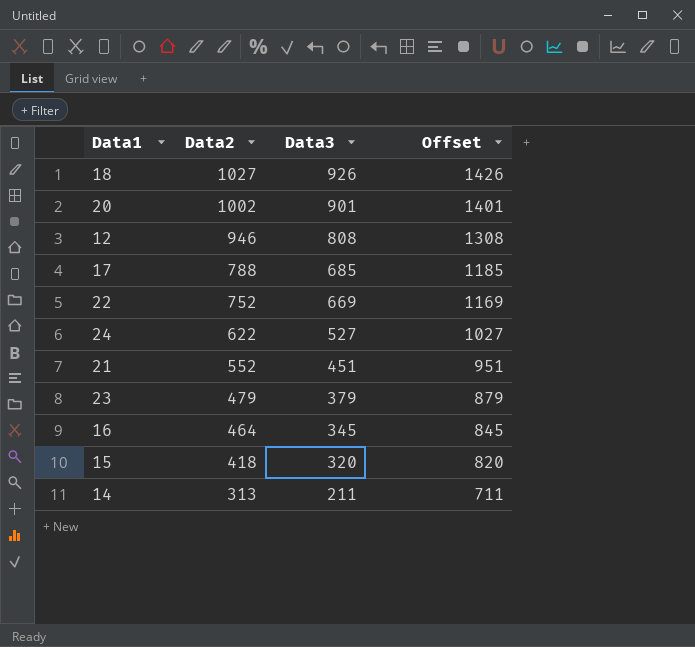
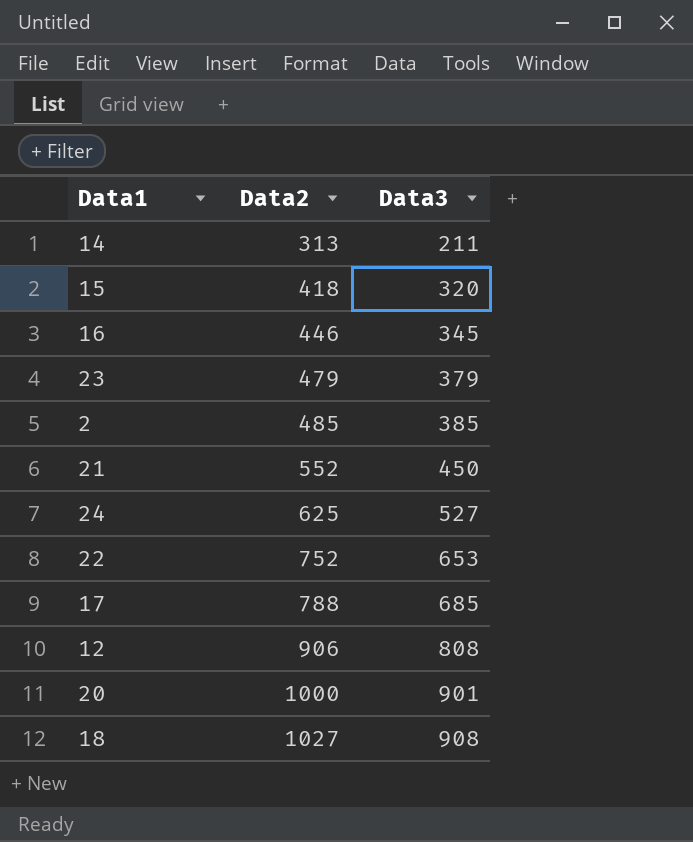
row order: Data2 descending -> Data2 ascending
column Offset | formula: [Data3] + 500 -> none
16 | Data2: 464 -> 446
row 2: none -> 485 | 385
21 | Data3: 451 -> 450
24 | Data2: 622 -> 625
22 | Data3: 669 -> 653
12 | Data2: 946 -> 906
20 | Data2: 1002 -> 1000
18 | Data3: 926 -> 908

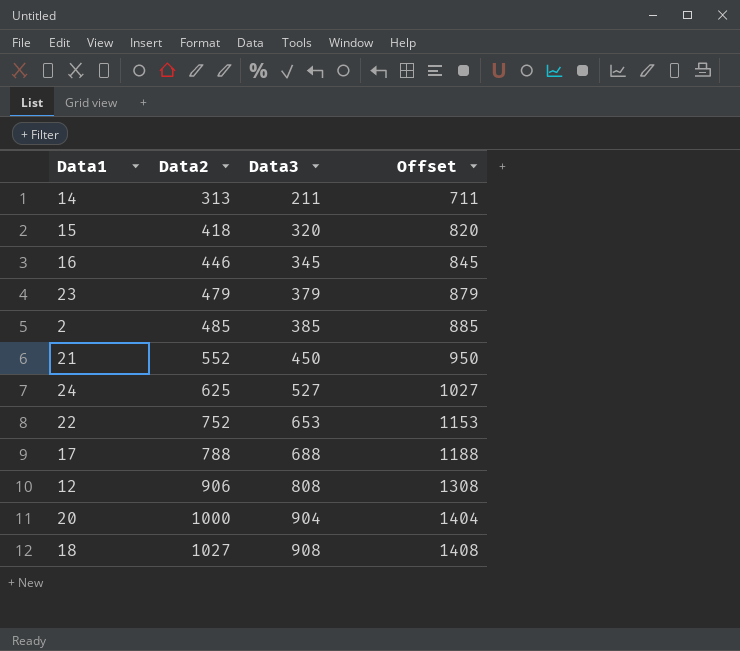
column Offset | formula: none -> [Data3] + 500
17 | Data3: 685 -> 688
20 | Data3: 901 -> 904

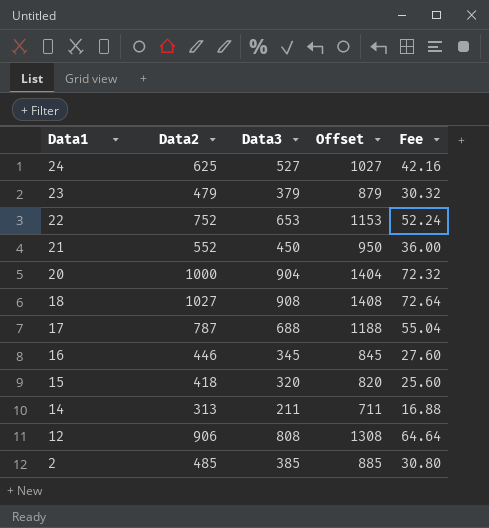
row order: Data2 ascending -> Data1 descending
column Fee | formula: none -> [Data3] * 0.08
17 | Data2: 788 -> 787

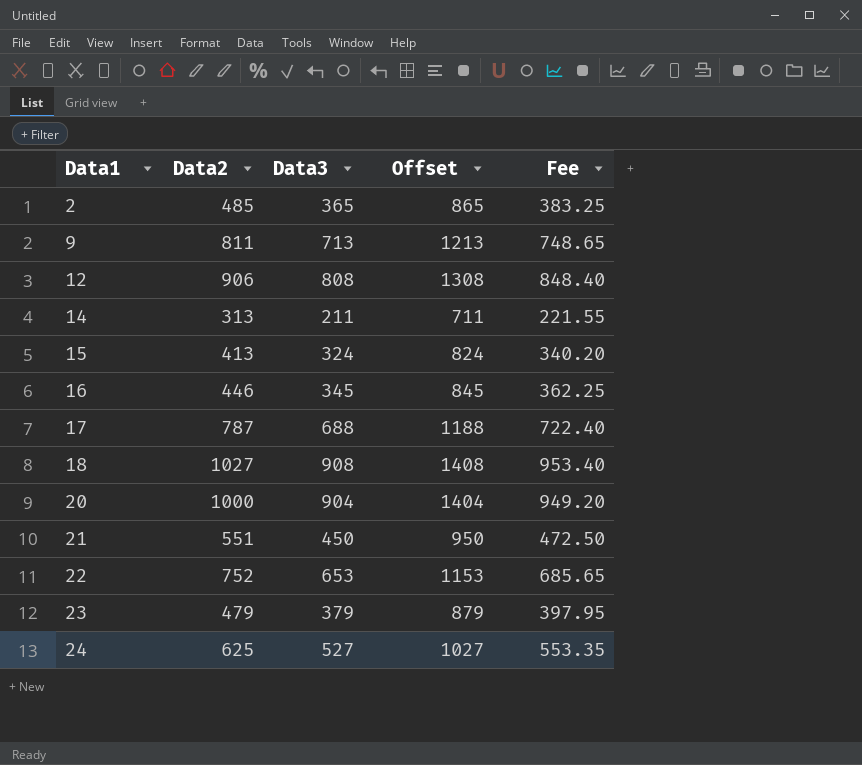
row order: Data1 descending -> Data1 ascending
column Fee | formula: [Data3] * 0.08 -> [Data3] * 1.05
2 | Data3: 385 -> 365
2 | Offset: 885 -> 865
row 9: none -> 811 | 713 | 1213 | 748.65
15 | Data2: 418 -> 413
15 | Data3: 320 -> 324
15 | Offset: 820 -> 824
21 | Data2: 552 -> 551

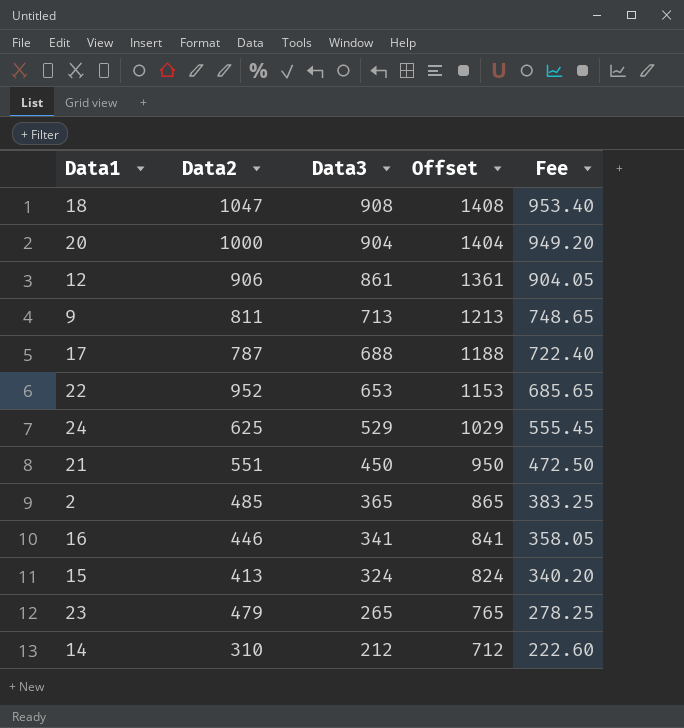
row order: Data1 ascending -> Data3 descending
18 | Data2: 1027 -> 1047
12 | Data3: 808 -> 861
12 | Offset: 1308 -> 1361
12 | Fee: 848.40 -> 904.05
22 | Data2: 752 -> 952
24 | Data3: 527 -> 529
24 | Offset: 1027 -> 1029
24 | Fee: 553.35 -> 555.45
16 | Data3: 345 -> 341
16 | Offset: 845 -> 841
16 | Fee: 362.25 -> 358.05
23 | Data3: 379 -> 265
23 | Offset: 879 -> 765
23 | Fee: 397.95 -> 278.25
14 | Data2: 313 -> 310
14 | Data3: 211 -> 212
14 | Offset: 711 -> 712
14 | Fee: 221.55 -> 222.60

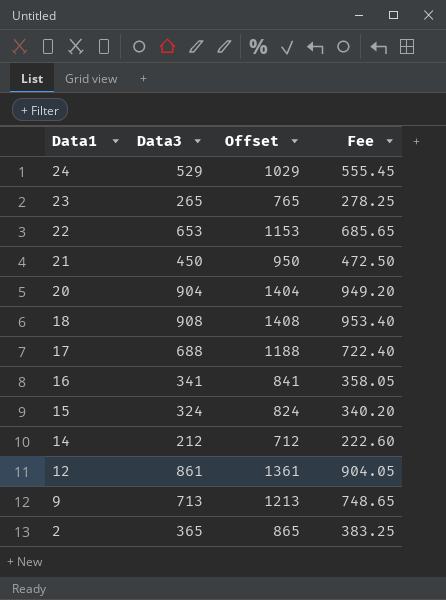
row order: Data3 descending -> Data1 descending
column Data2 | position: 2 -> none

